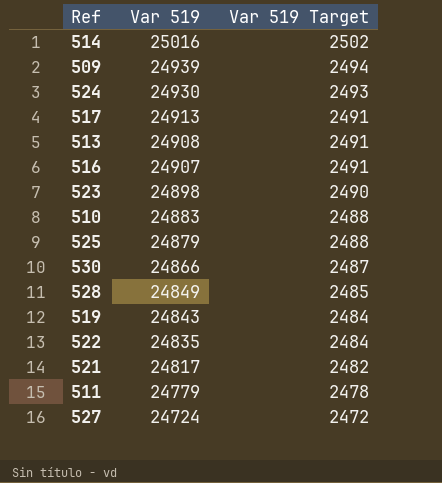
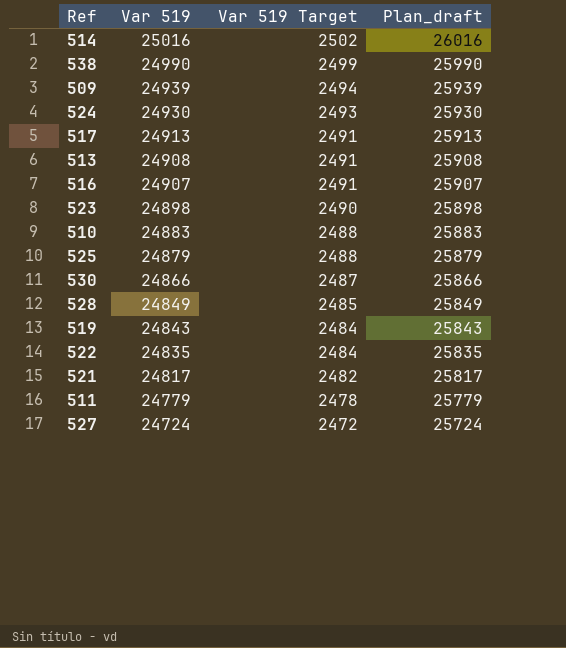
column Plan_draft | formula: none -> [Var 519] + 1000
row 538: none -> 24990 | 2499 | 25990

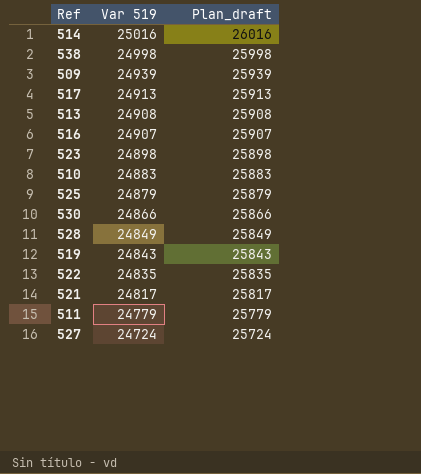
column Var 519 Target | formula: [Var 519] * 0.1 -> none
row 524: 24930 | 2493 | 25930 -> none
538 | Var 519: 24990 -> 24998
538 | Plan_draft: 25990 -> 25998

